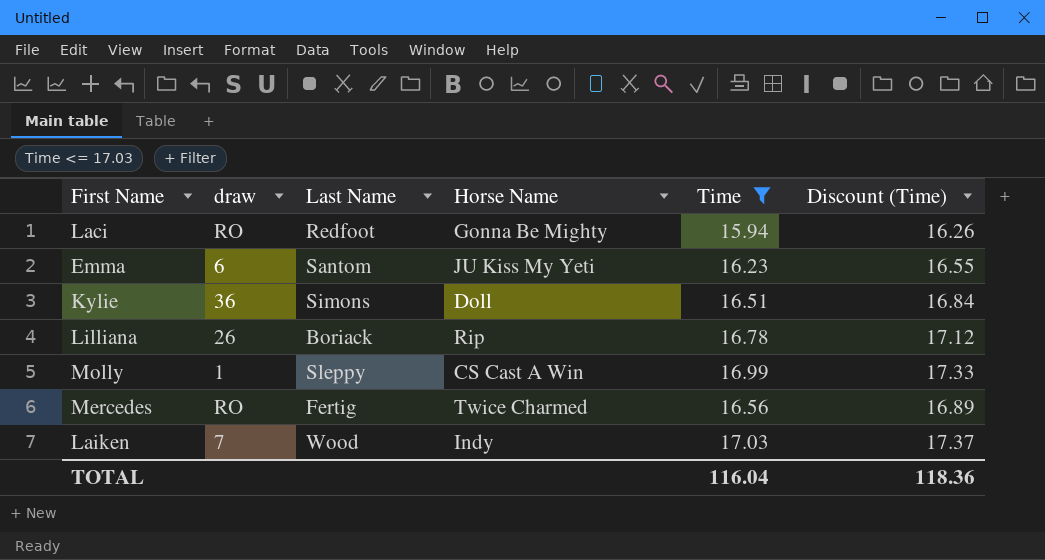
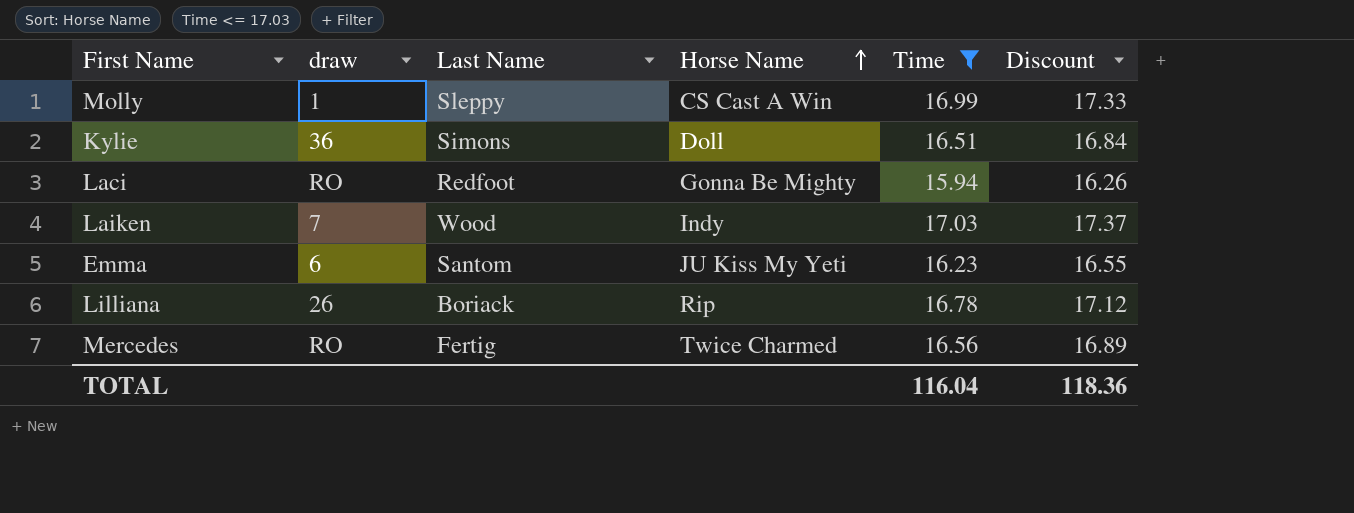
row order: none -> Horse Name ascending
column name: Discount (Time) -> Discount

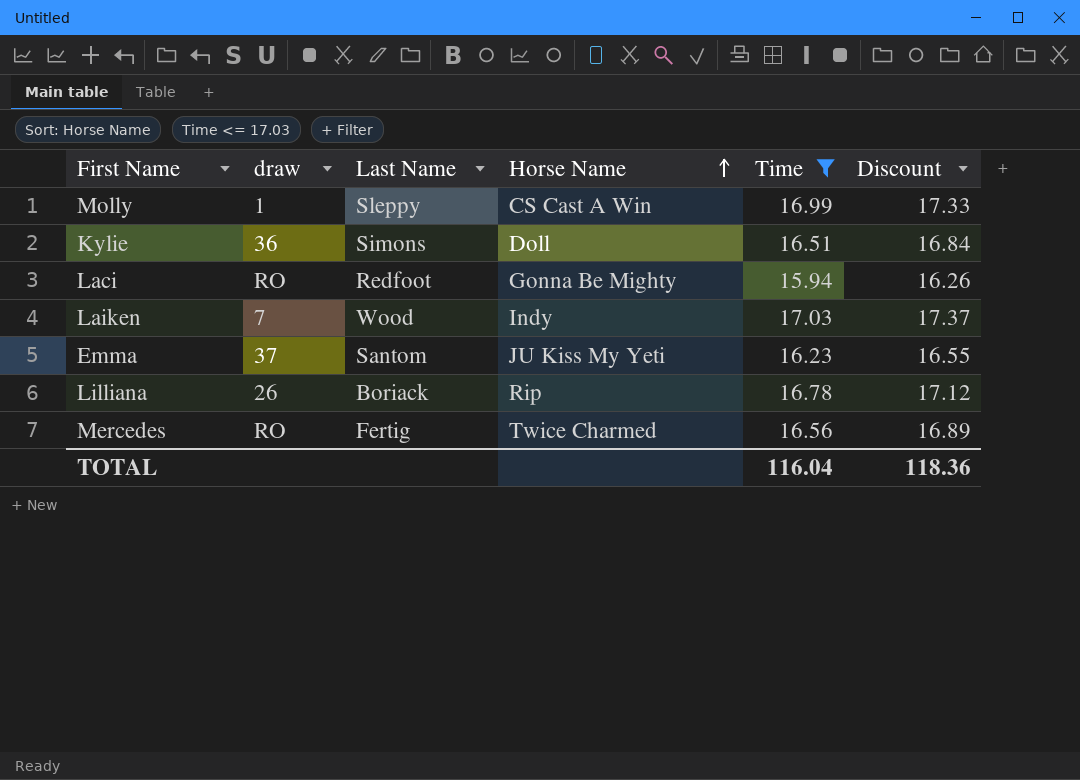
Emma | draw: 6 -> 37

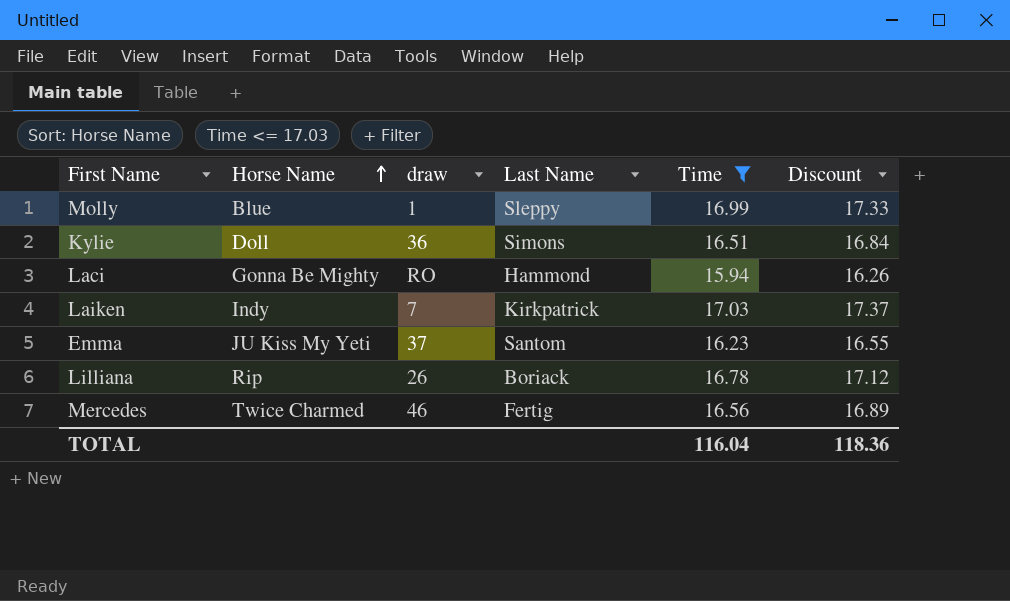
column Horse Name | position: 4 -> 2
Molly | Horse Name: CS Cast A Win -> Blue
Laci | Last Name: Redfoot -> Hammond
Laiken | Last Name: Wood -> Kirkpatrick
Mercedes | draw: RO -> 46

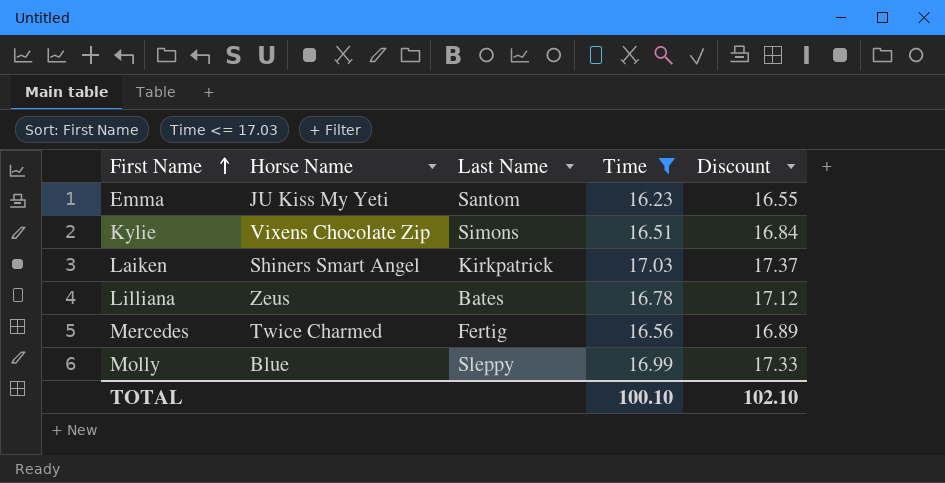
row order: Horse Name ascending -> First Name ascending
column draw | position: 3 -> none
row Laci: Gonna Be Mighty | RO | Hammond | 15.94 | 16.26 -> none
Kylie | Horse Name: Doll -> Vixens Chocolate Zip
Laiken | Horse Name: Indy -> Shiners Smart Angel
Lilliana | Horse Name: Rip -> Zeus
Lilliana | Last Name: Boriack -> Bates
TOTAL | Time: 116.04 -> 100.10
TOTAL | Discount: 118.36 -> 102.10

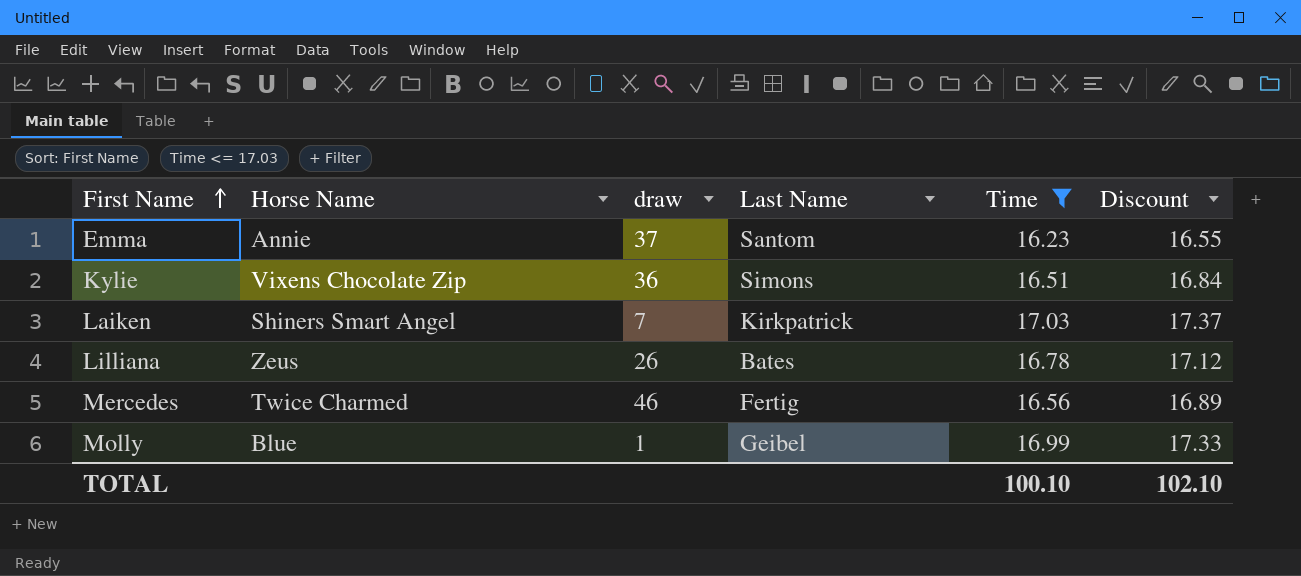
column draw | position: none -> 3
Emma | Horse Name: JU Kiss My Yeti -> Annie
Molly | Last Name: Sleppy -> Geibel

